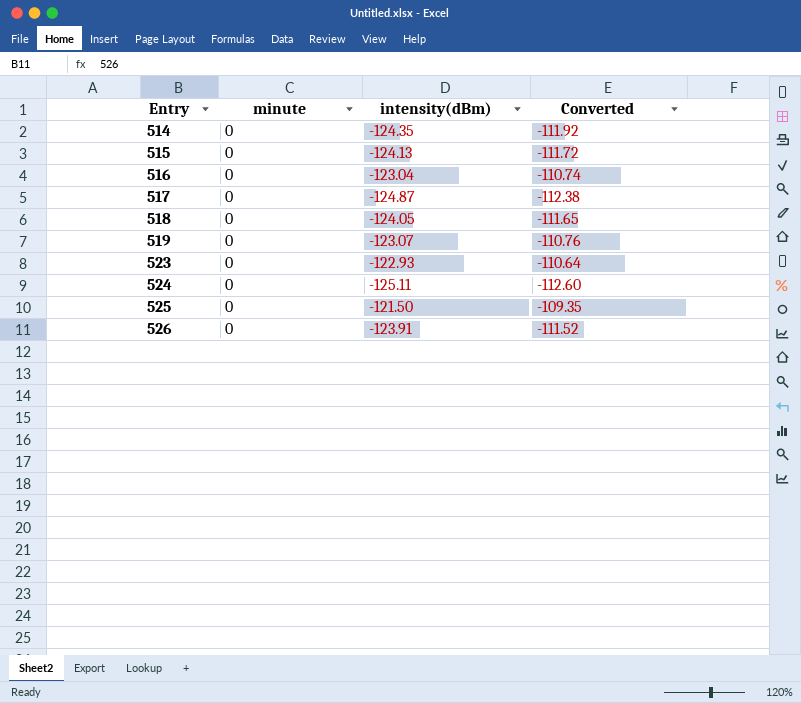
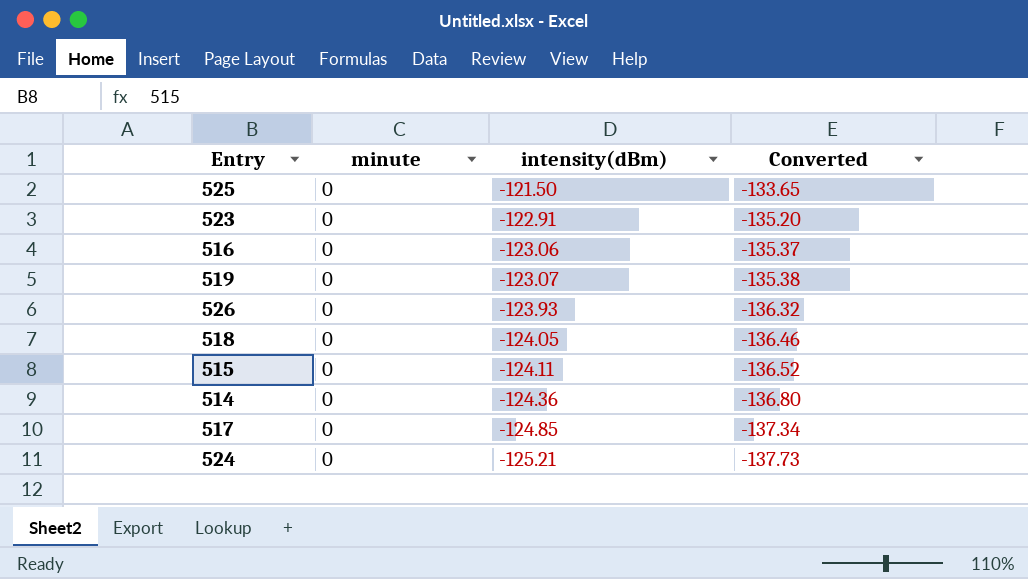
row order: Entry ascending -> intensity(dBm) descending
column Converted | formula: [intensity(dBm)] * 0.9 -> [intensity(dBm)] * 1.1
523 | intensity(dBm): -122.93 -> -122.91
516 | intensity(dBm): -123.04 -> -123.06
526 | intensity(dBm): -123.91 -> -123.93
515 | intensity(dBm): -124.13 -> -124.11
514 | intensity(dBm): -124.35 -> -124.36
517 | intensity(dBm): -124.87 -> -124.85
524 | intensity(dBm): -125.11 -> -125.21

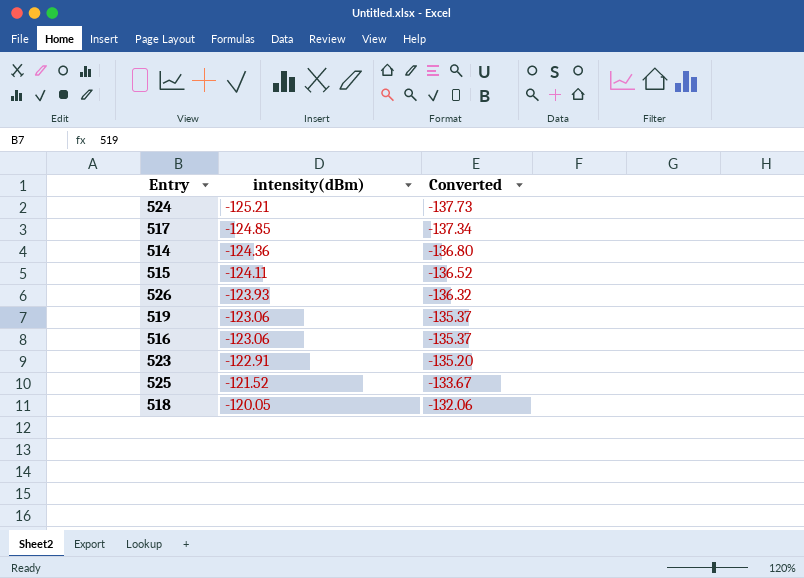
row order: intensity(dBm) descending -> intensity(dBm) ascending
column minute | position: 2 -> none
519 | intensity(dBm): -123.07 -> -123.06
519 | Converted: -135.38 -> -135.37
525 | intensity(dBm): -121.50 -> -121.52
525 | Converted: -133.65 -> -133.67
518 | intensity(dBm): -124.05 -> -120.05
518 | Converted: -136.46 -> -132.06

